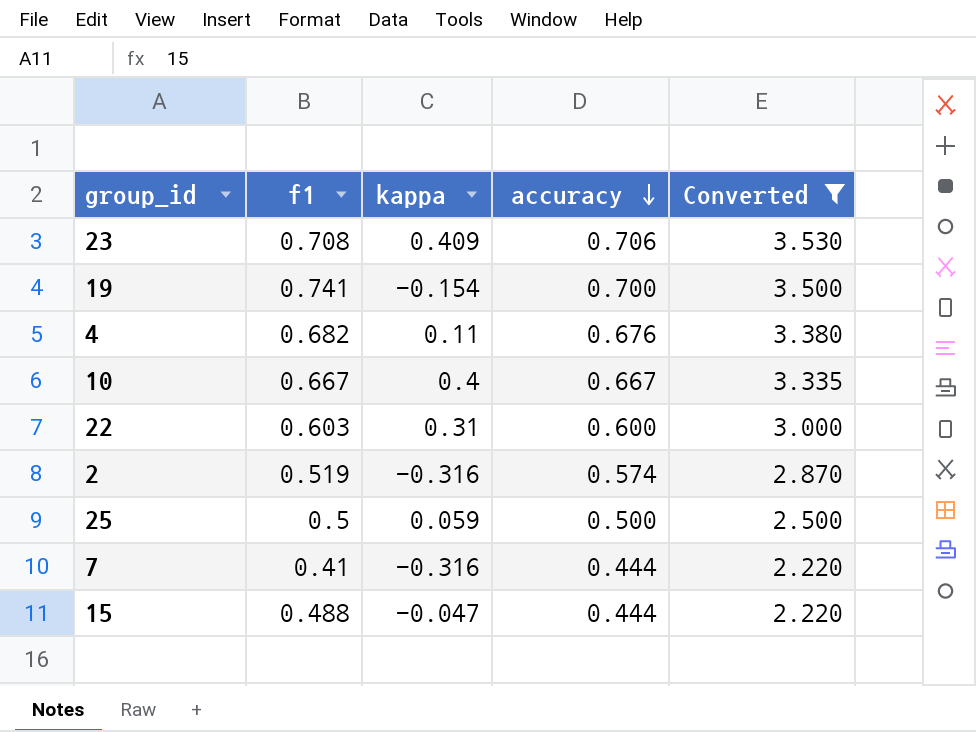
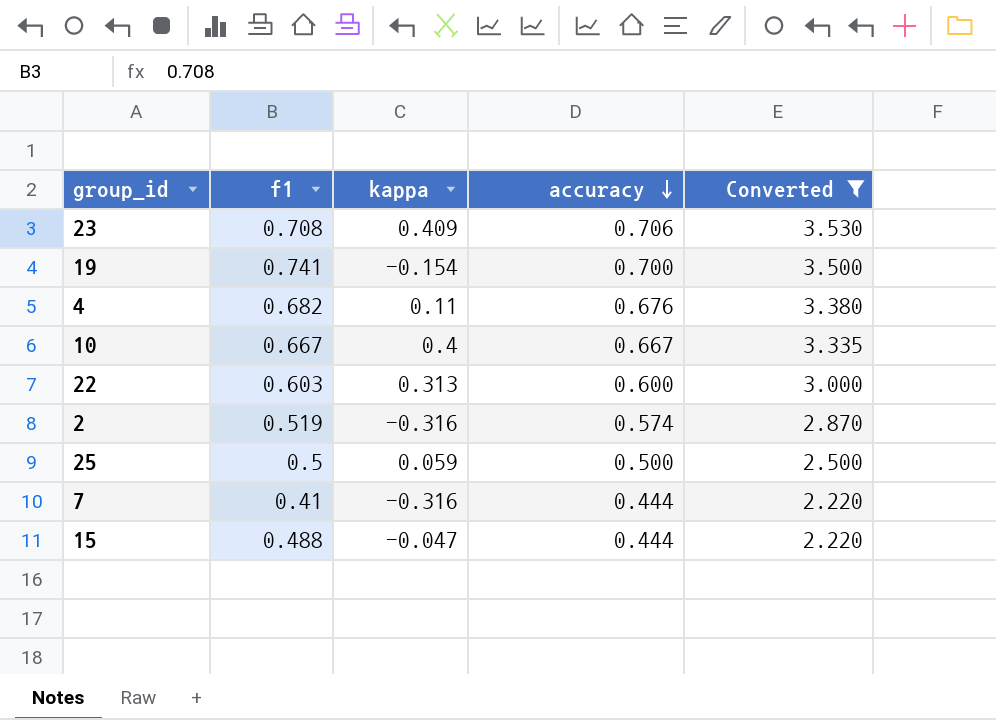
22 | kappa: 0.31 -> 0.313

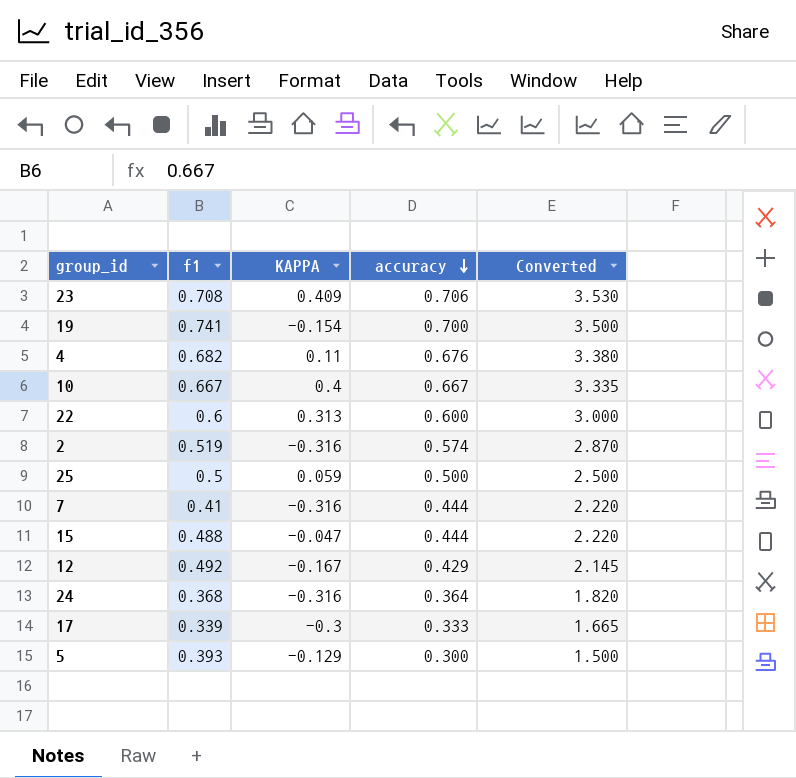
filter: Converted >= 2.220 -> none
column name: kappa -> KAPPA
22 | f1: 0.603 -> 0.6

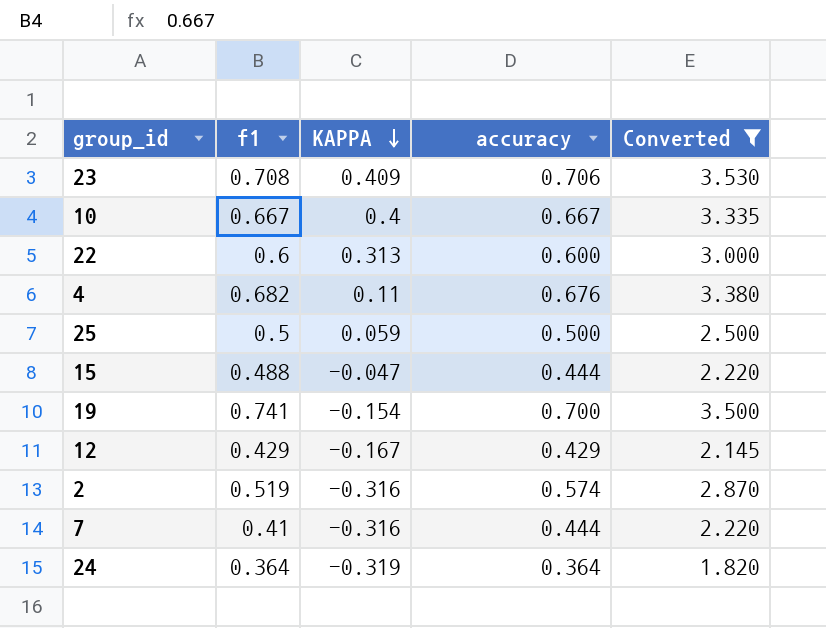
filter: none -> Converted >= 1.820
row order: accuracy descending -> KAPPA descending
12 | f1: 0.492 -> 0.429
24 | f1: 0.368 -> 0.364
24 | KAPPA: -0.316 -> -0.319

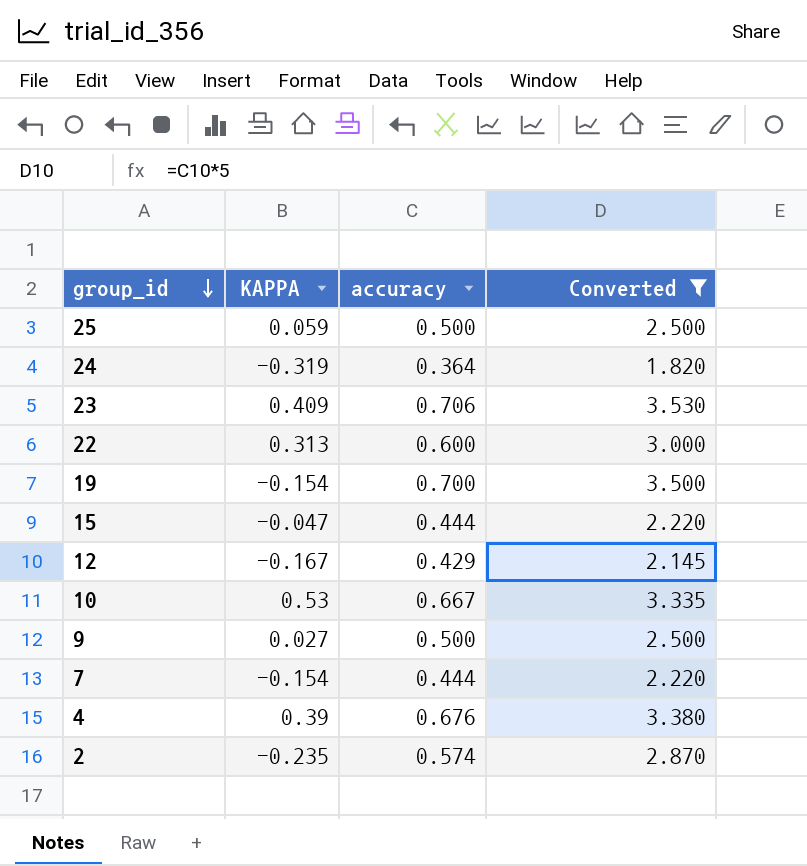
row order: KAPPA descending -> group_id descending
column f1 | position: 2 -> none
10 | KAPPA: 0.4 -> 0.53
row 9: none -> 0.027 | 0.500 | 2.500
7 | KAPPA: -0.316 -> -0.154
4 | KAPPA: 0.11 -> 0.39
2 | KAPPA: -0.316 -> -0.235

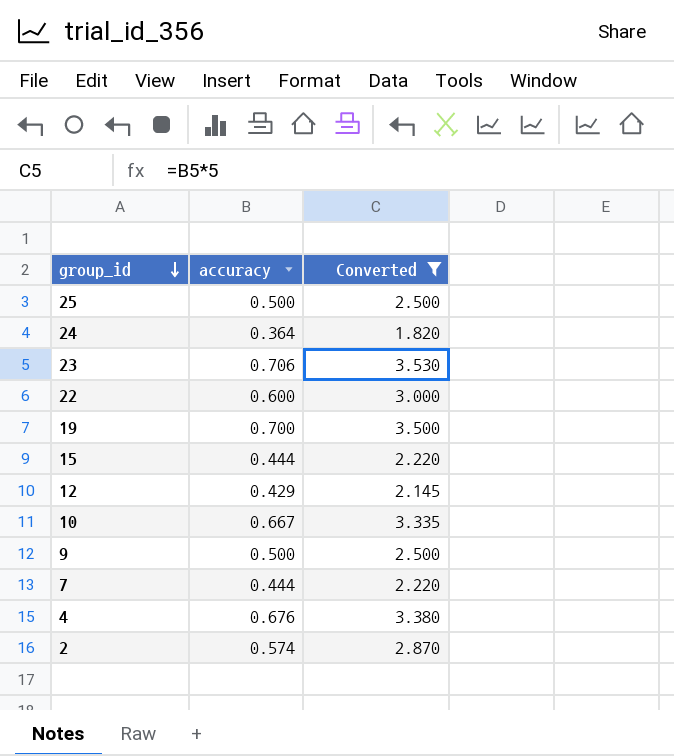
column KAPPA | position: 2 -> none

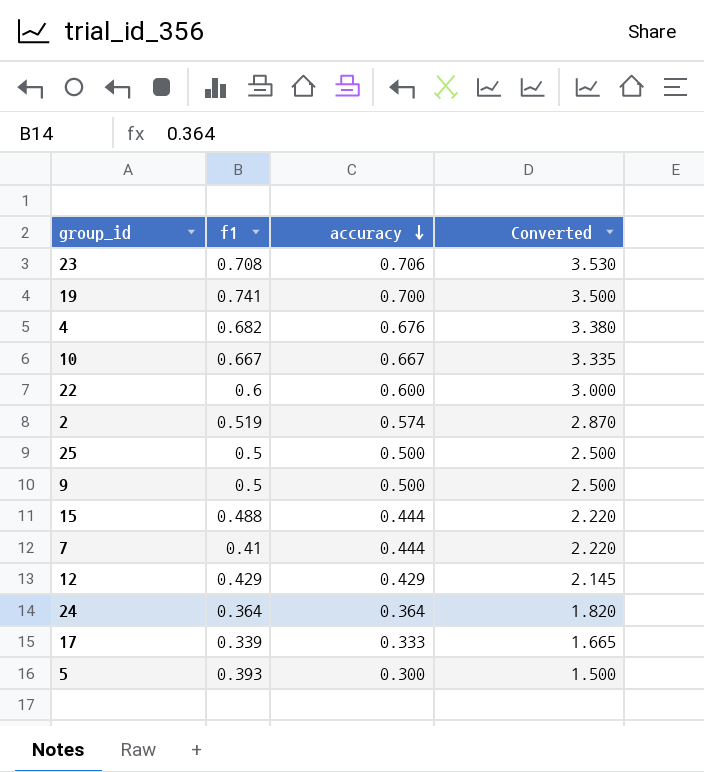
filter: Converted >= 1.820 -> none
row order: group_id descending -> accuracy descending
column f1 | position: none -> 2

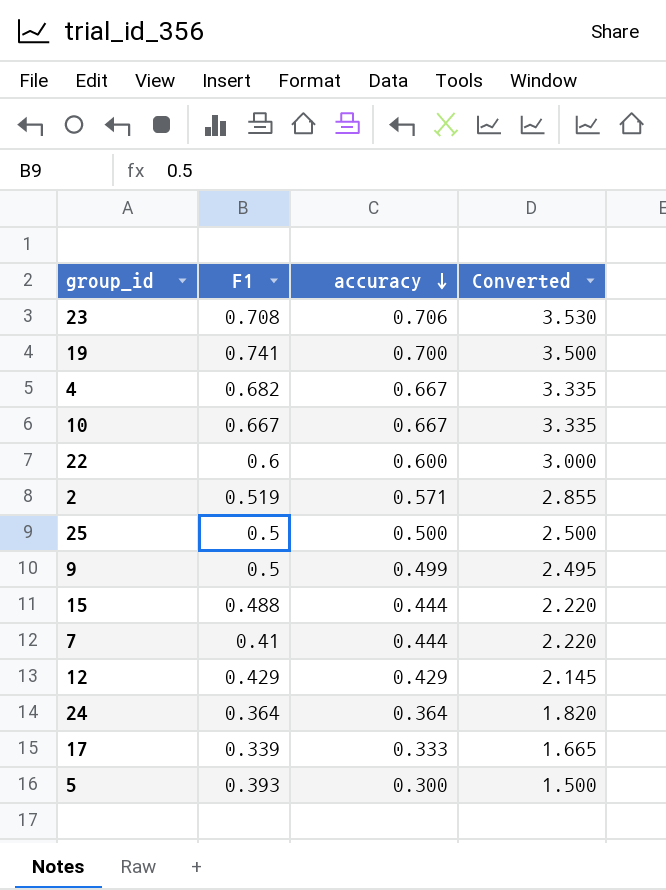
column name: f1 -> F1
4 | accuracy: 0.676 -> 0.667
4 | Converted: 3.380 -> 3.335
2 | accuracy: 0.574 -> 0.571
2 | Converted: 2.870 -> 2.855
9 | accuracy: 0.500 -> 0.499
9 | Converted: 2.500 -> 2.495

